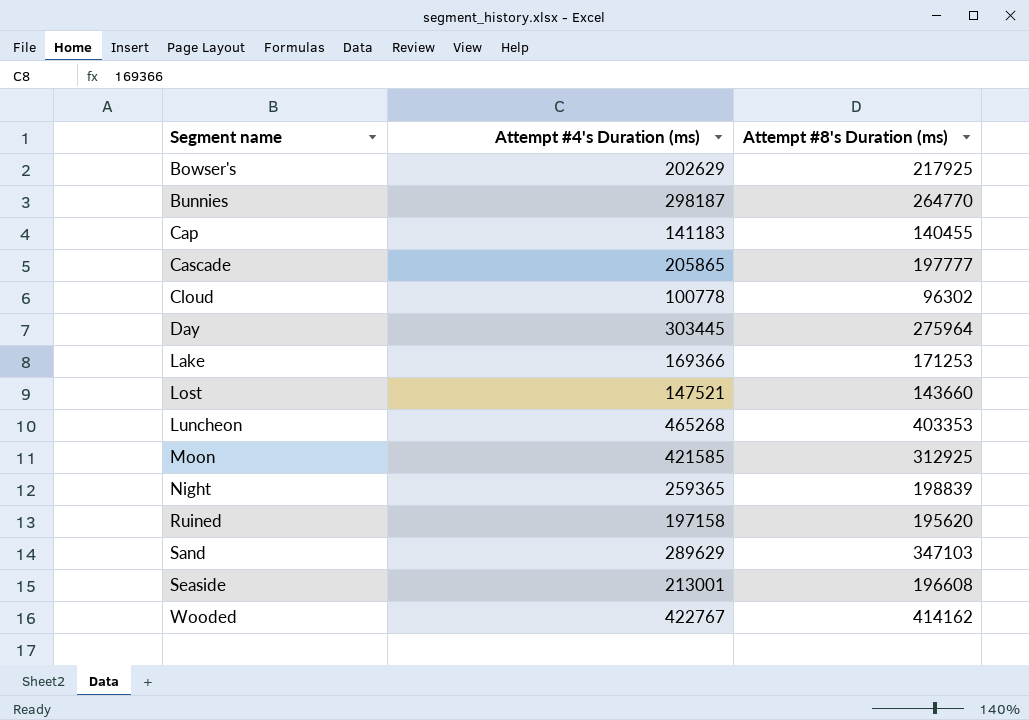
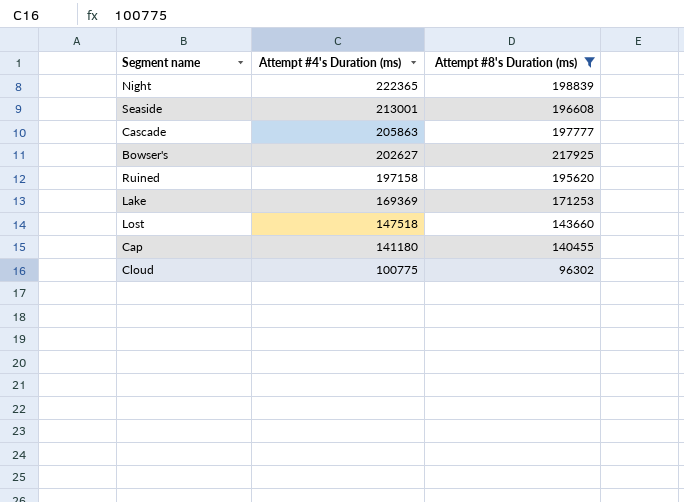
filter: none -> Attempt #8's Duration (ms) <= 217925
row order: Segment name ascending -> Attempt #4's Duration (ms) descending
Night | Attempt #4's Duration (ms): 259365 -> 222365
Cascade | Attempt #4's Duration (ms): 205865 -> 205863
Bowser's | Attempt #4's Duration (ms): 202629 -> 202627
Lake | Attempt #4's Duration (ms): 169366 -> 169369
Lost | Attempt #4's Duration (ms): 147521 -> 147518
Cap | Attempt #4's Duration (ms): 141183 -> 141180
Cloud | Attempt #4's Duration (ms): 100778 -> 100775

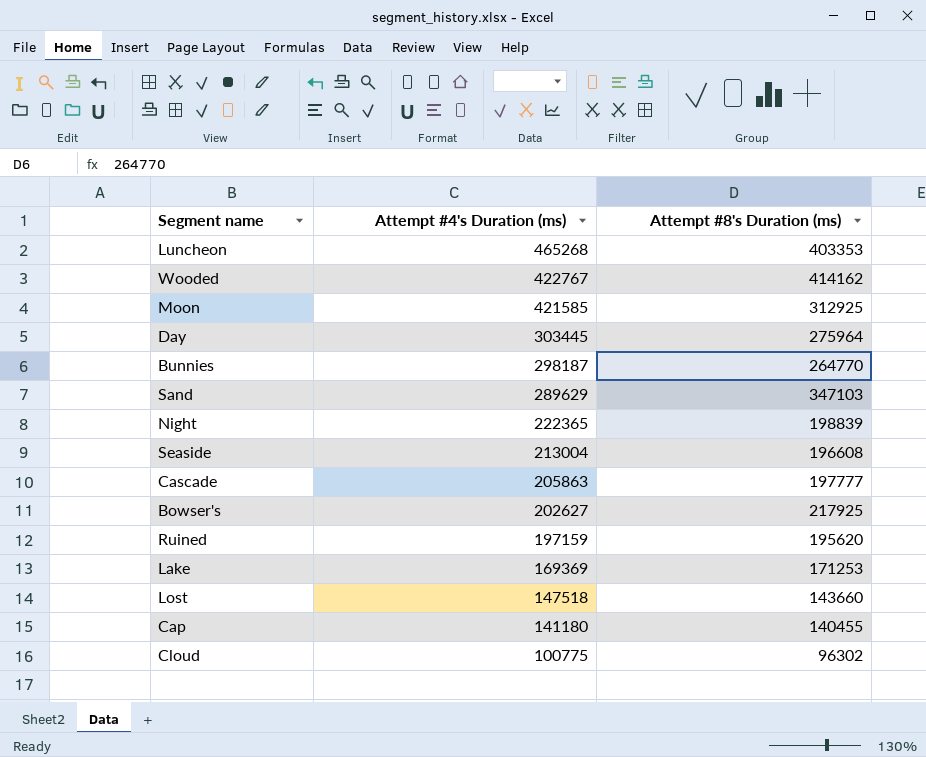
filter: Attempt #8's Duration (ms) <= 217925 -> none
Seaside | Attempt #4's Duration (ms): 213001 -> 213004
Ruined | Attempt #4's Duration (ms): 197158 -> 197159

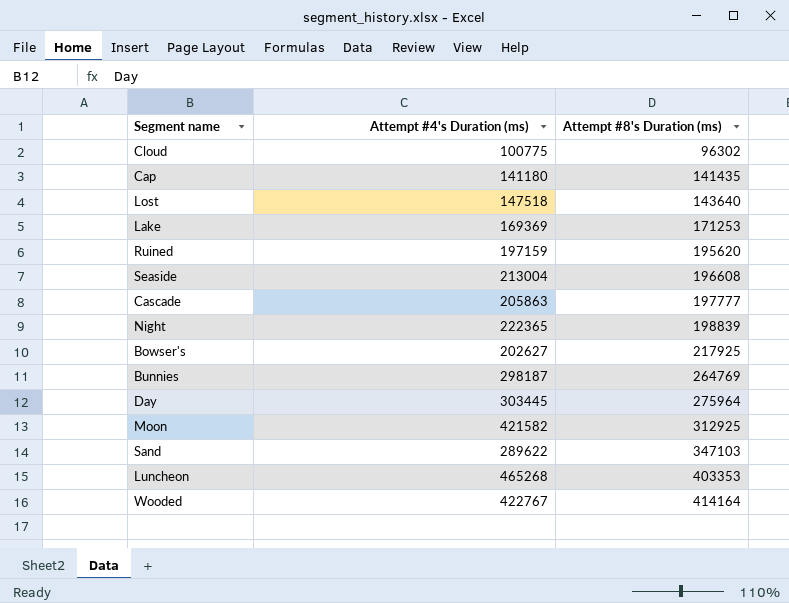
row order: Attempt #4's Duration (ms) descending -> Attempt #8's Duration (ms) ascending
Cap | Attempt #8's Duration (ms): 140455 -> 141435
Lost | Attempt #8's Duration (ms): 143660 -> 143640
Bunnies | Attempt #8's Duration (ms): 264770 -> 264769
Moon | Attempt #4's Duration (ms): 421585 -> 421582
Sand | Attempt #4's Duration (ms): 289629 -> 289622
Wooded | Attempt #8's Duration (ms): 414162 -> 414164

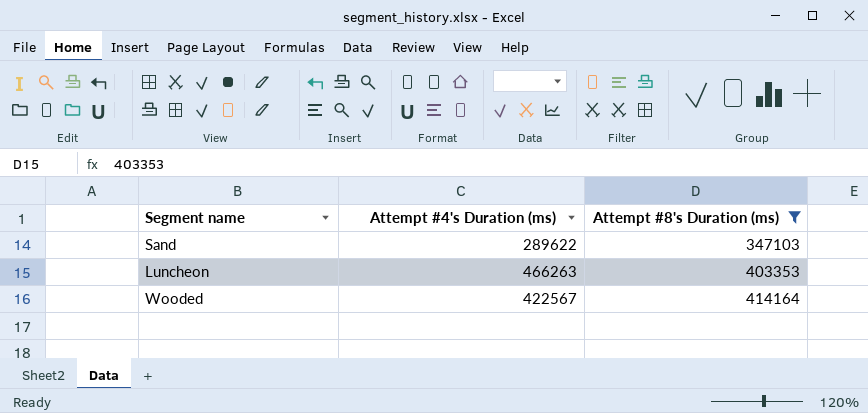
filter: none -> Attempt #8's Duration (ms) >= 347103
Luncheon | Attempt #4's Duration (ms): 465268 -> 466263
Wooded | Attempt #4's Duration (ms): 422767 -> 422567

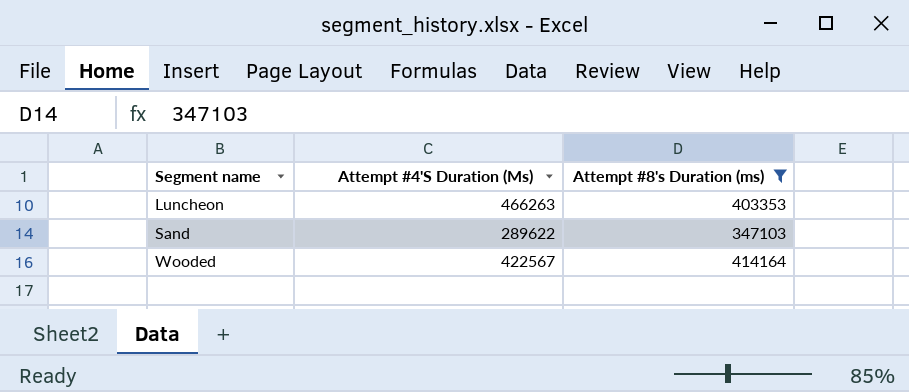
row order: Attempt #8's Duration (ms) ascending -> Segment name ascending
column name: Attempt #4's Duration (ms) -> Attempt #4'S Duration (Ms)

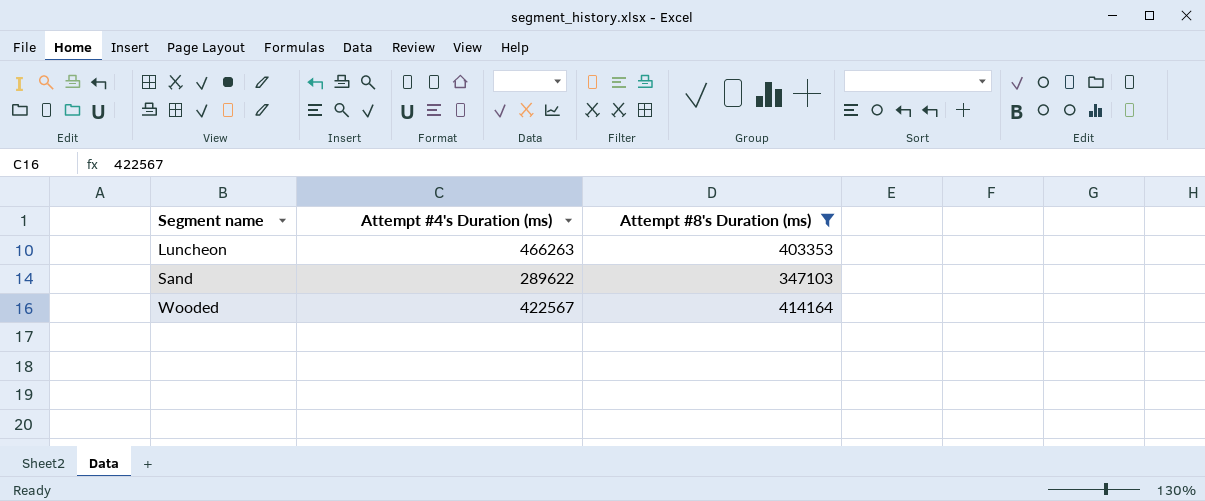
column name: Attempt #4'S Duration (Ms) -> Attempt #4's Duration (ms)

